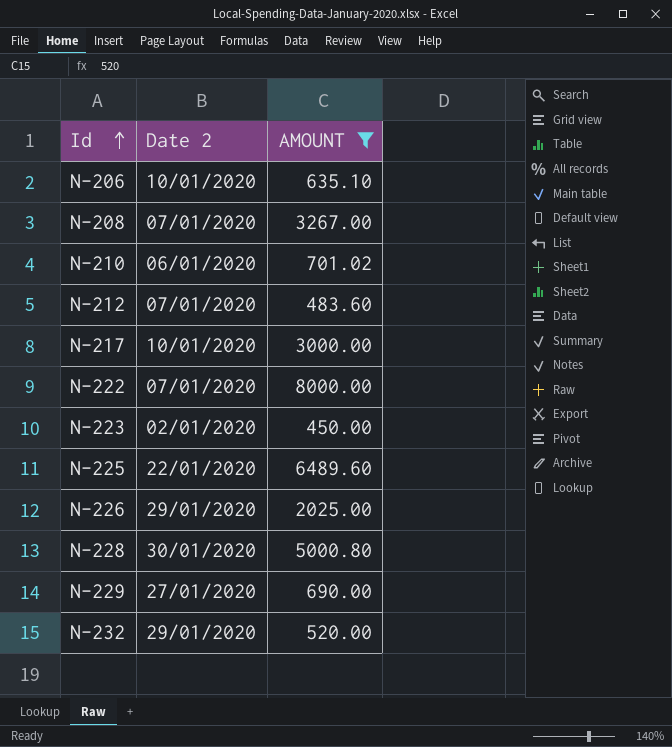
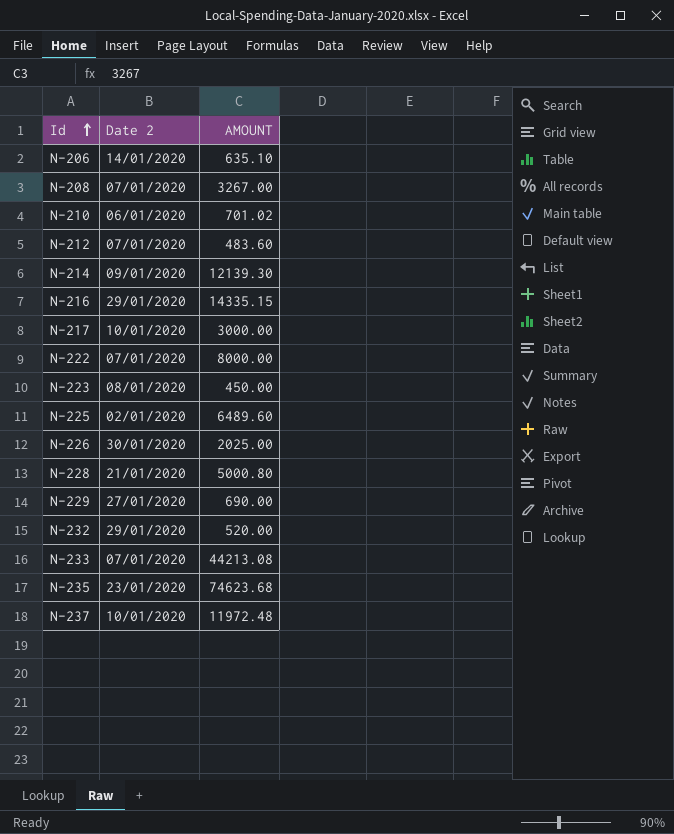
filter: AMOUNT <= 8000.00 -> none
N-206 | Date 2: 10/01/2020 -> 14/01/2020
N-223 | Date 2: 02/01/2020 -> 08/01/2020
N-225 | Date 2: 22/01/2020 -> 02/01/2020
N-226 | Date 2: 29/01/2020 -> 30/01/2020
N-228 | Date 2: 30/01/2020 -> 21/01/2020

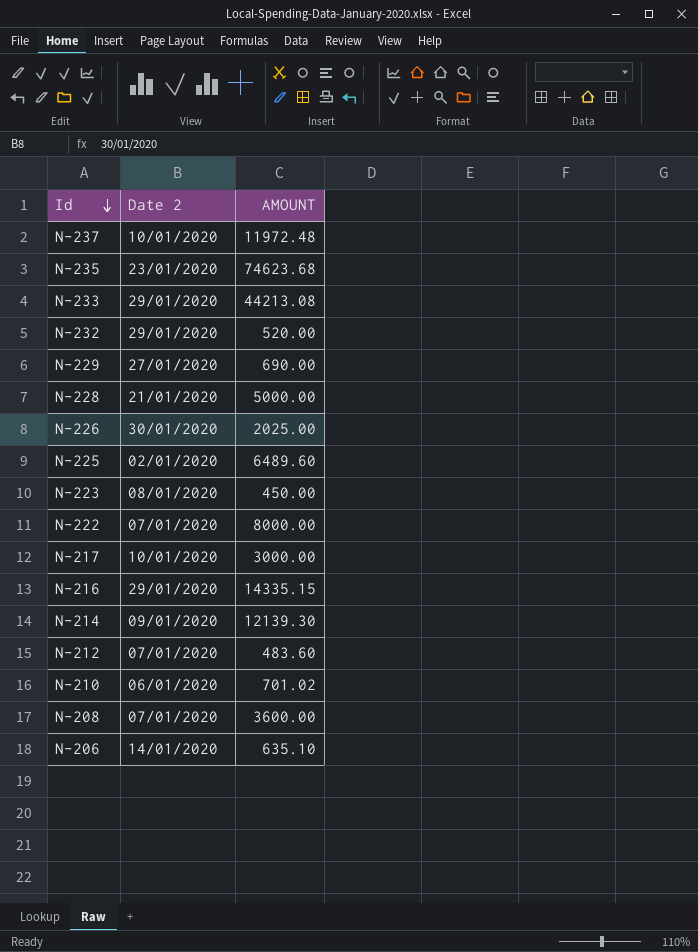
row order: Id ascending -> Id descending
N-233 | Date 2: 07/01/2020 -> 29/01/2020
N-228 | AMOUNT: 5000.80 -> 5000.00
N-208 | AMOUNT: 3267.00 -> 3600.00

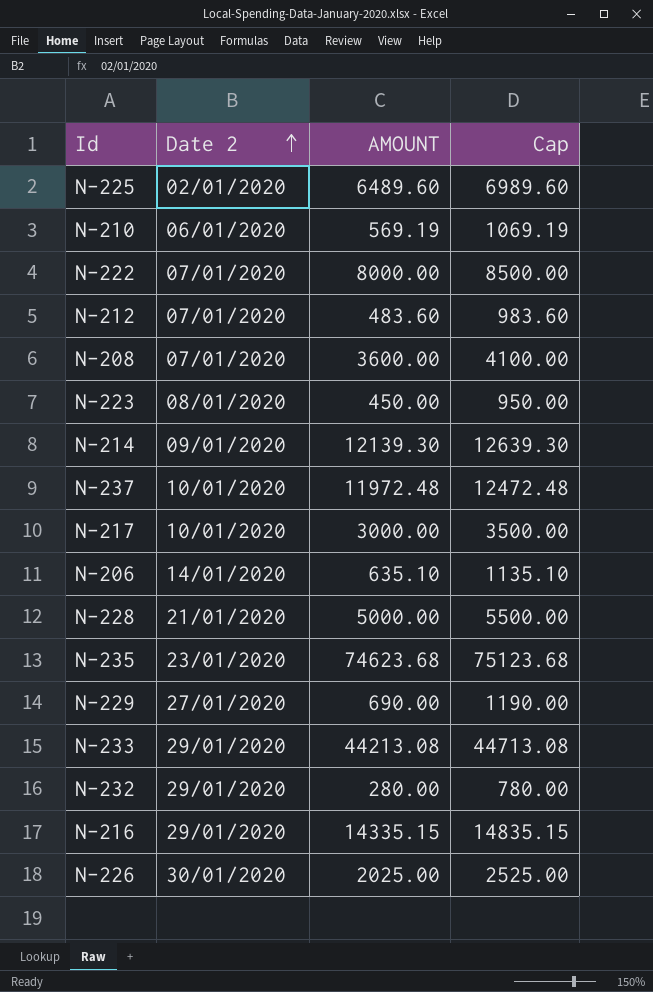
row order: Id descending -> Date 2 ascending
column Cap | formula: none -> [AMOUNT] + 500
N-210 | AMOUNT: 701.02 -> 569.19
N-232 | AMOUNT: 520.00 -> 280.00

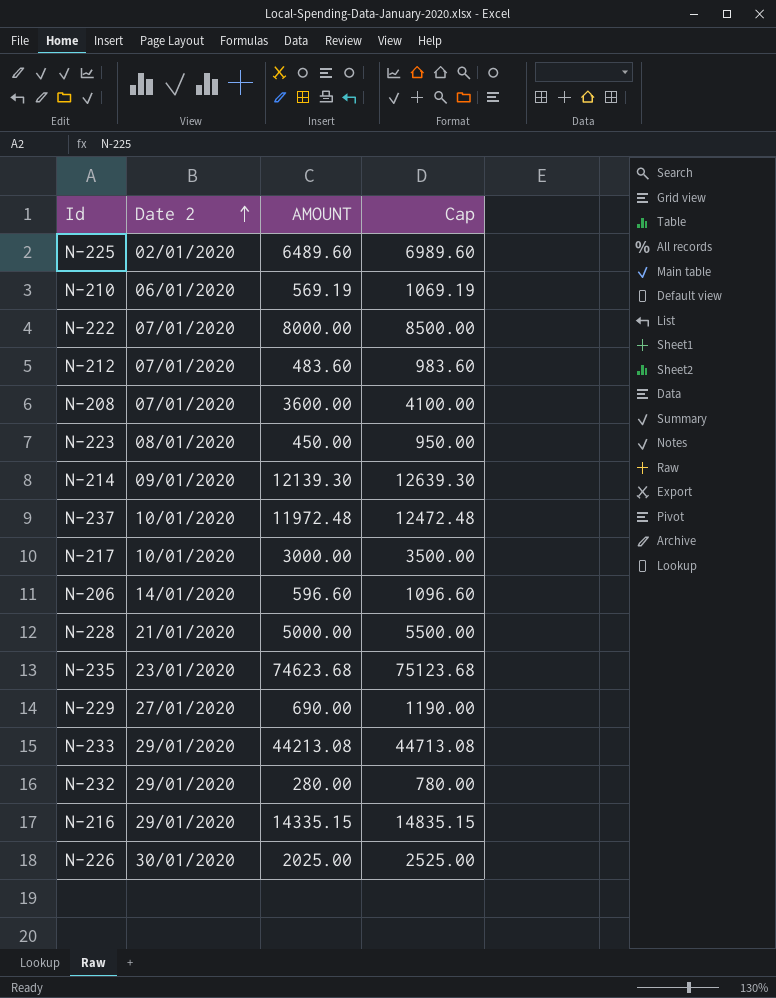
N-206 | AMOUNT: 635.10 -> 596.60
N-206 | Cap: 1135.10 -> 1096.60

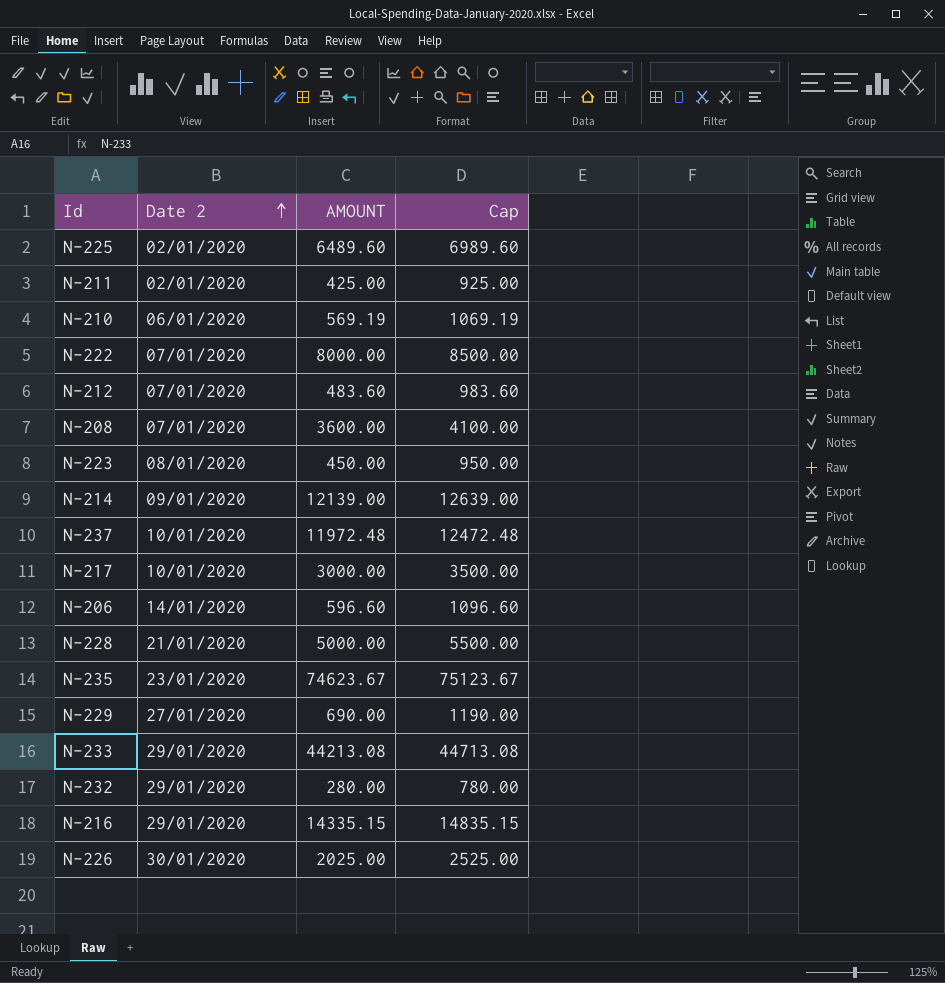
row N-211: none -> 02/01/2020 | 425.00 | 925.00
N-214 | AMOUNT: 12139.30 -> 12139.00
N-214 | Cap: 12639.30 -> 12639.00
N-235 | AMOUNT: 74623.68 -> 74623.67
N-235 | Cap: 75123.68 -> 75123.67

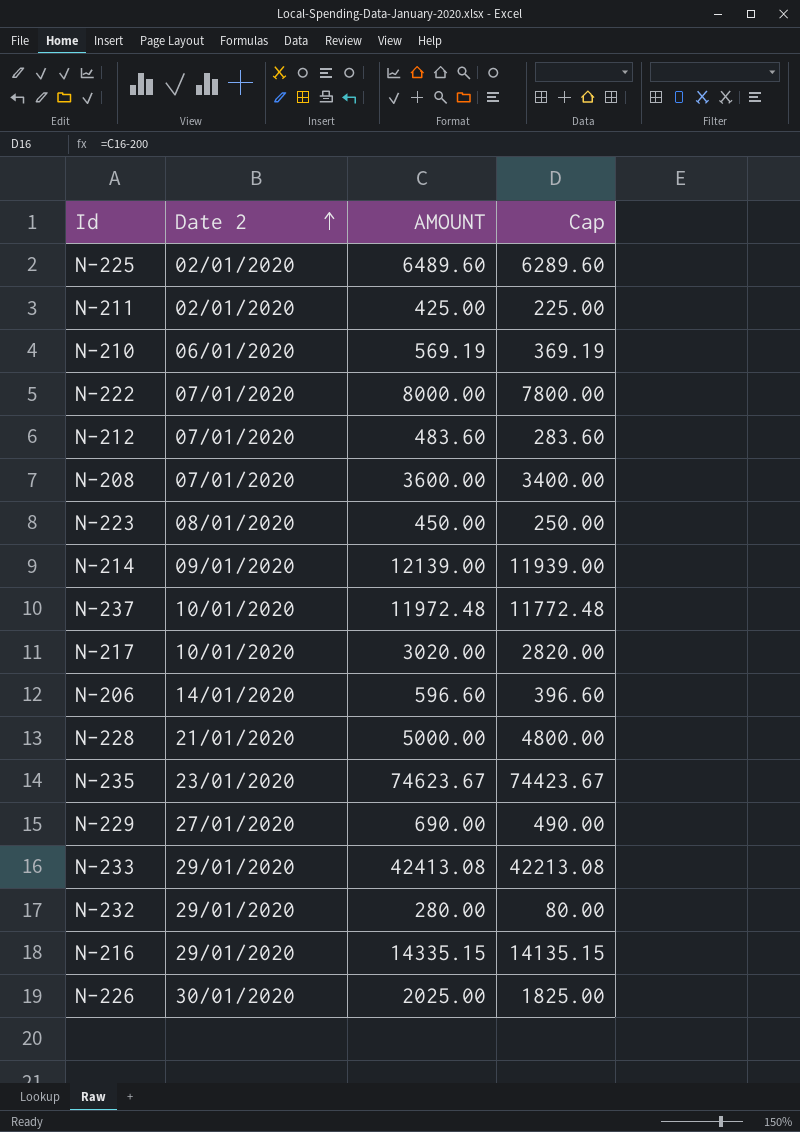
column Cap | formula: [AMOUNT] + 500 -> [AMOUNT] - 200
N-217 | AMOUNT: 3000.00 -> 3020.00
N-233 | AMOUNT: 44213.08 -> 42413.08

